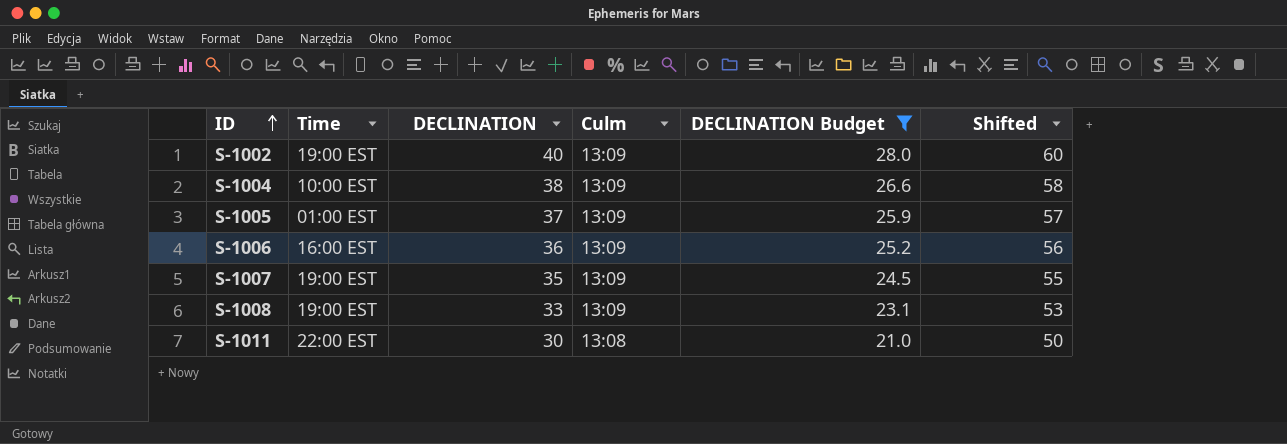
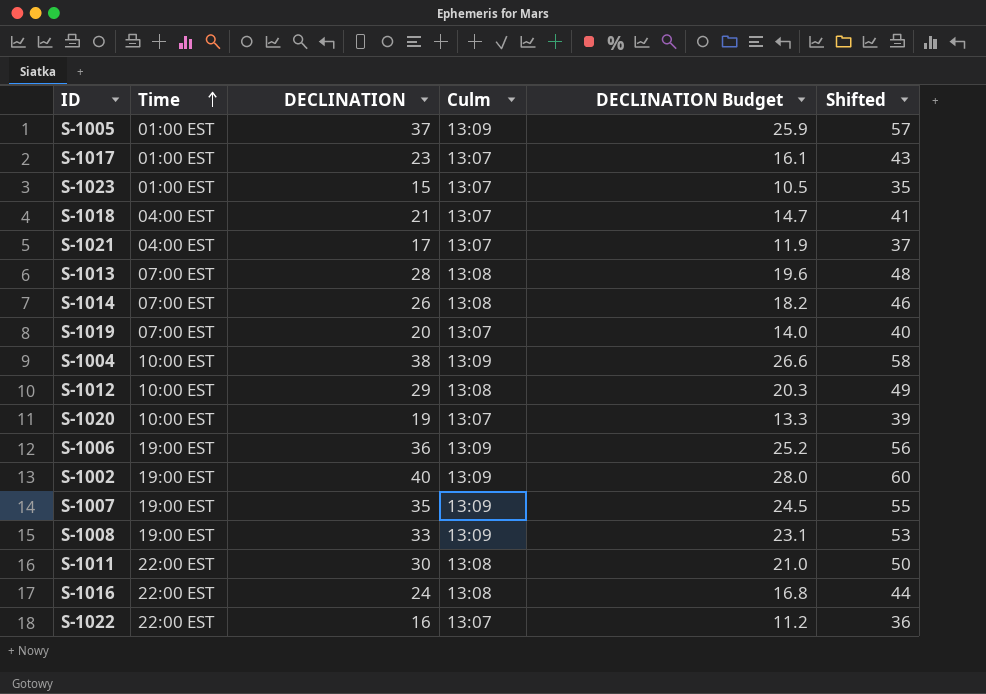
filter: DECLINATION Budget >= 21.0 -> none
row order: ID ascending -> Time ascending
S-1006 | Time: 16:00 EST -> 19:00 EST

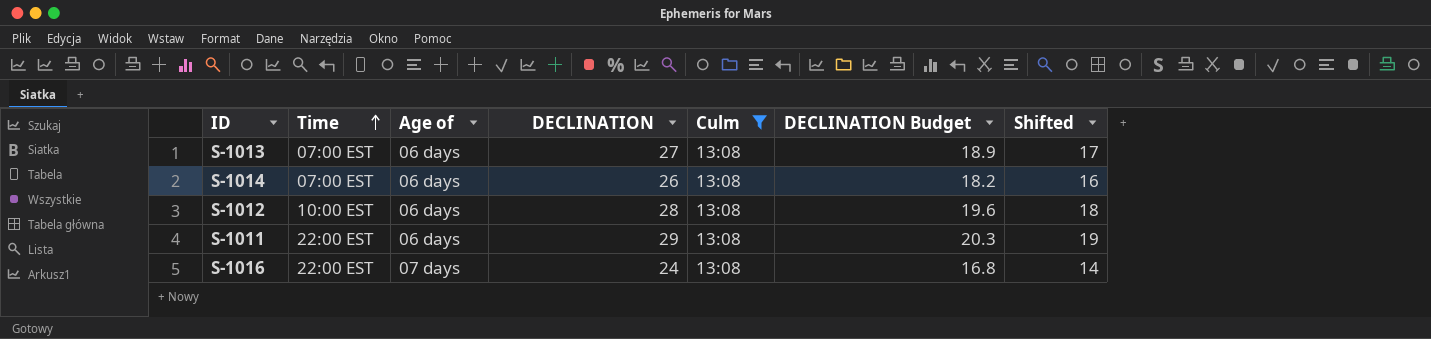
filter: none -> Culm = 13:08
column Age of | position: none -> 3
column Shifted | formula: [DECLINATION] + 20 -> [DECLINATION] - 10
S-1013 | DECLINATION: 28 -> 27
S-1013 | DECLINATION Budget: 19.6 -> 18.9
S-1012 | DECLINATION: 29 -> 28
S-1012 | DECLINATION Budget: 20.3 -> 19.6
S-1011 | DECLINATION: 30 -> 29
S-1011 | DECLINATION Budget: 21.0 -> 20.3

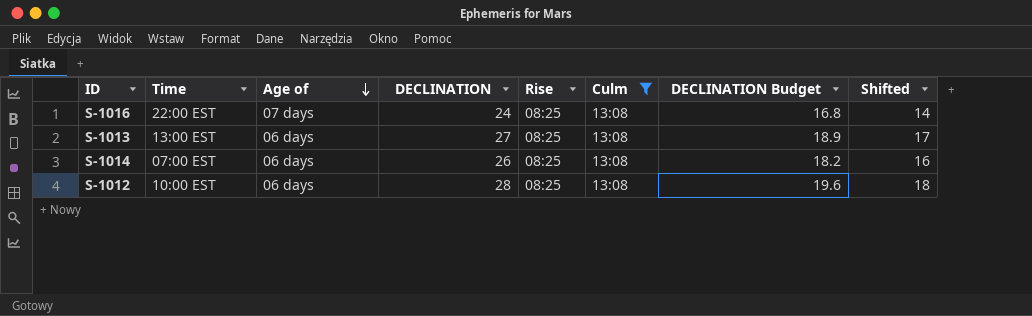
row order: Time ascending -> Age of descending
column Rise | position: none -> 5
row S-1011: 22:00 EST | 06 days | 29 | 13:08 | 20.3 | 19 -> none
S-1013 | Time: 07:00 EST -> 13:00 EST

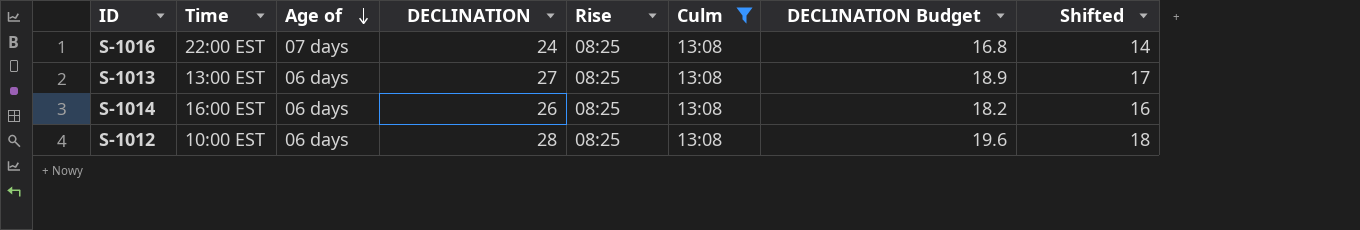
S-1014 | Time: 07:00 EST -> 16:00 EST

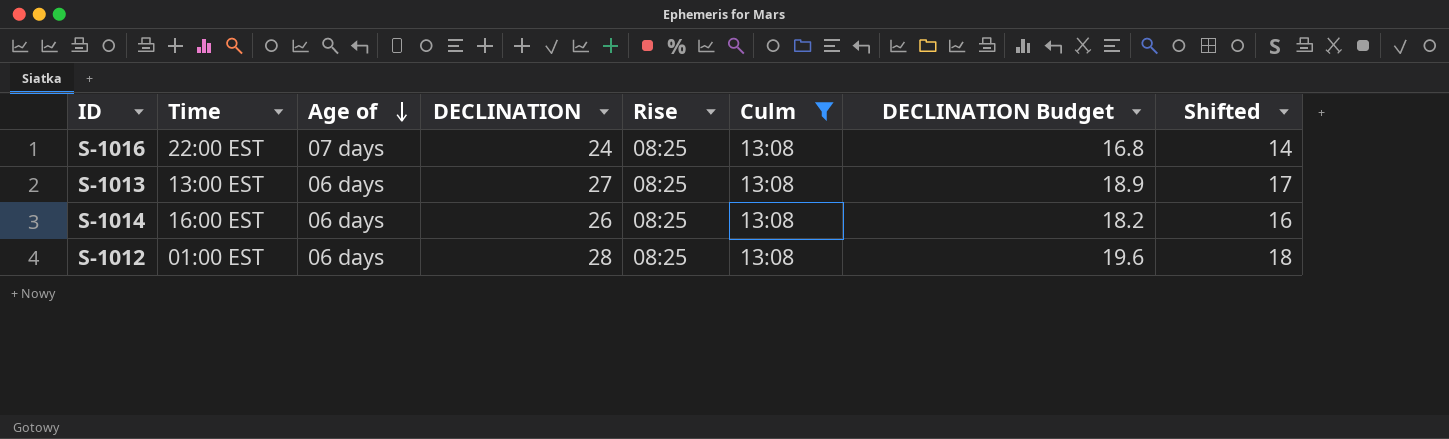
S-1012 | Time: 10:00 EST -> 01:00 EST

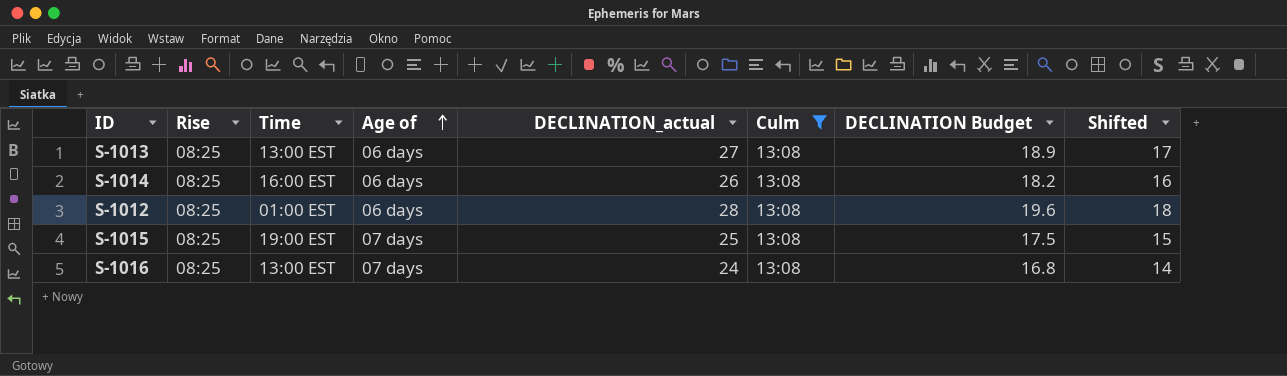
row order: Age of descending -> Age of ascending
column Rise | position: 5 -> 2
column name: DECLINATION -> DECLINATION_actual
row S-1015: none -> 08:25 | 19:00 EST | 07 days | 25 | 13:08 | 17.5 | 15
S-1016 | Time: 22:00 EST -> 13:00 EST

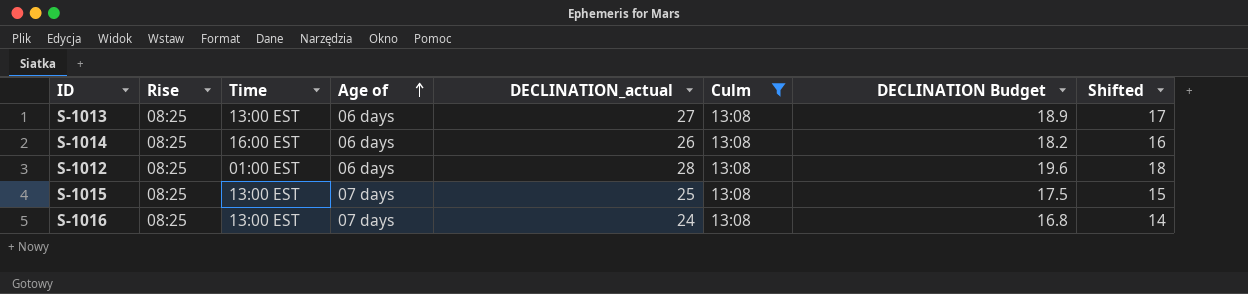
S-1015 | Time: 19:00 EST -> 13:00 EST

